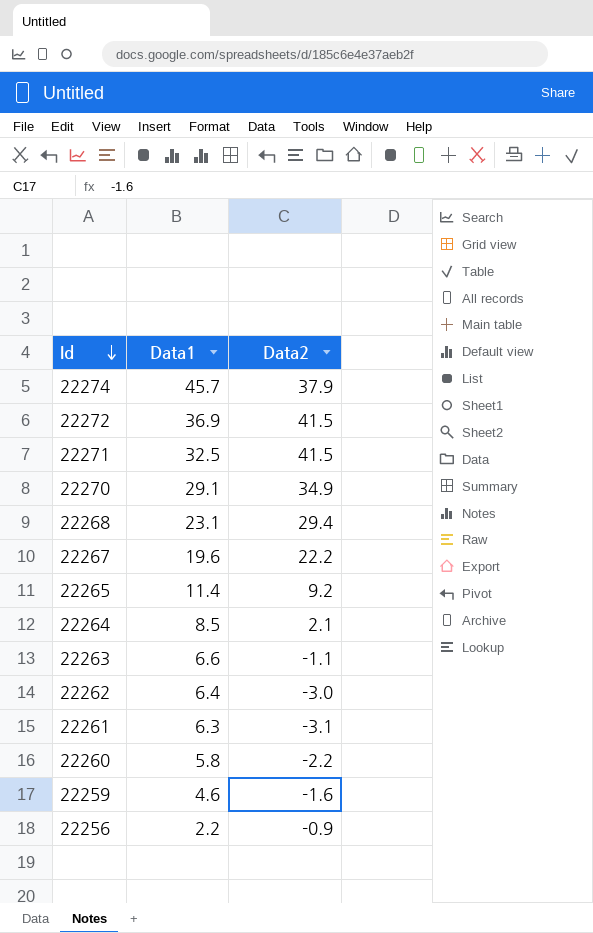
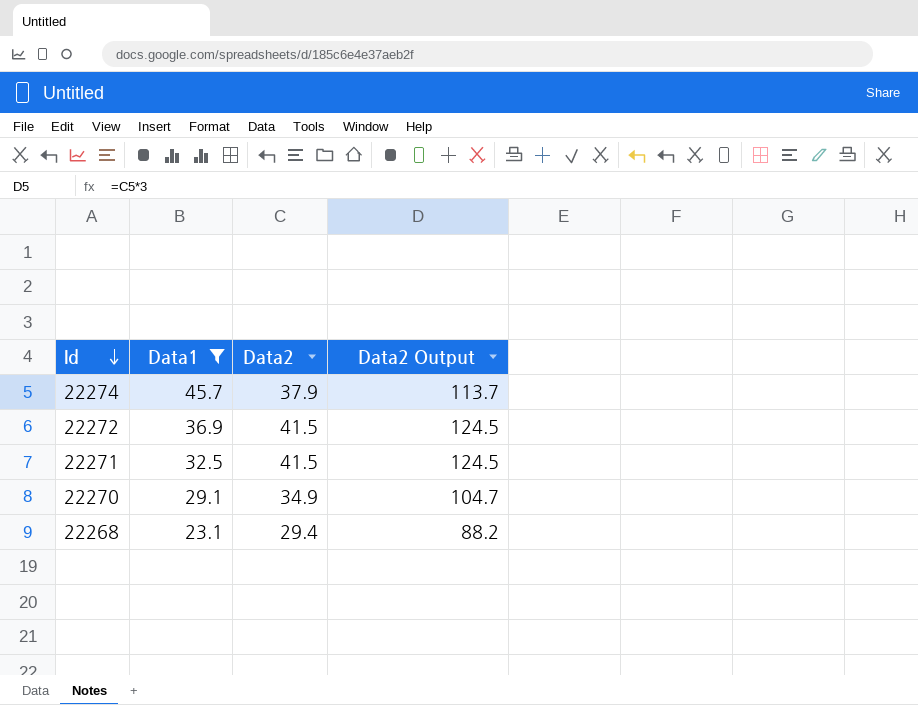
filter: none -> Data1 >= 23.1
column Data2 Output | formula: none -> [Data2] * 3

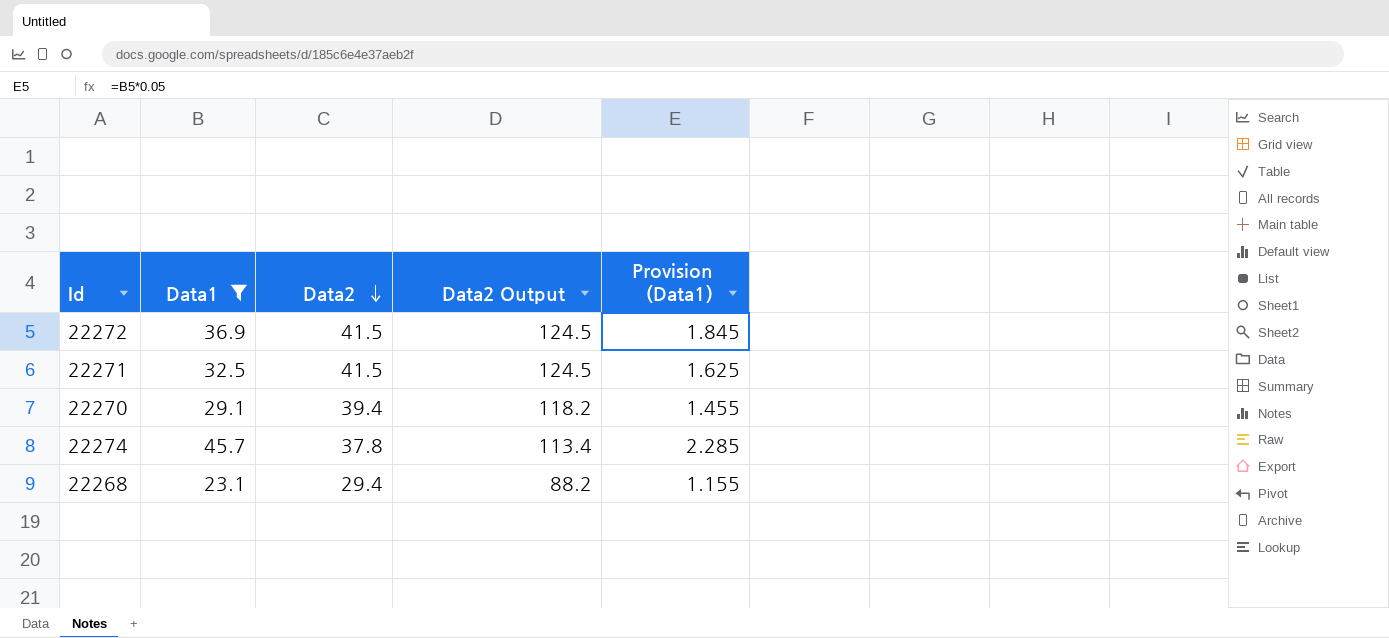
row order: Id descending -> Data2 descending
column Provision (Data1) | formula: none -> [Data1] * 0.05
22270 | Data2: 34.9 -> 39.4
22270 | Data2 Output: 104.7 -> 118.2
22274 | Data2: 37.9 -> 37.8
22274 | Data2 Output: 113.7 -> 113.4

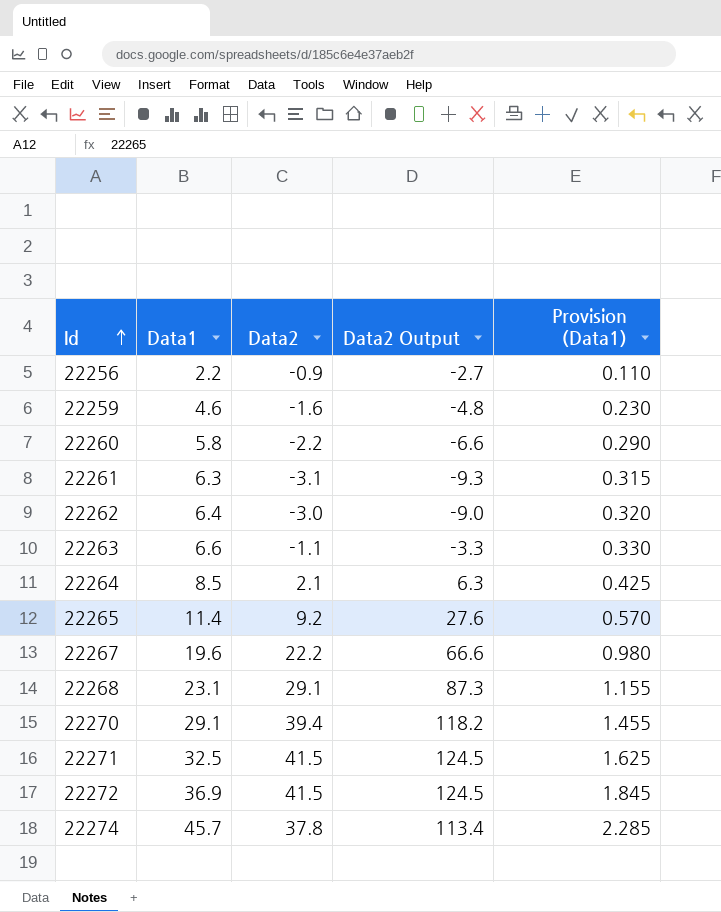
filter: Data1 >= 23.1 -> none
row order: Data2 descending -> Id ascending
22268 | Data2: 29.4 -> 29.1
22268 | Data2 Output: 88.2 -> 87.3

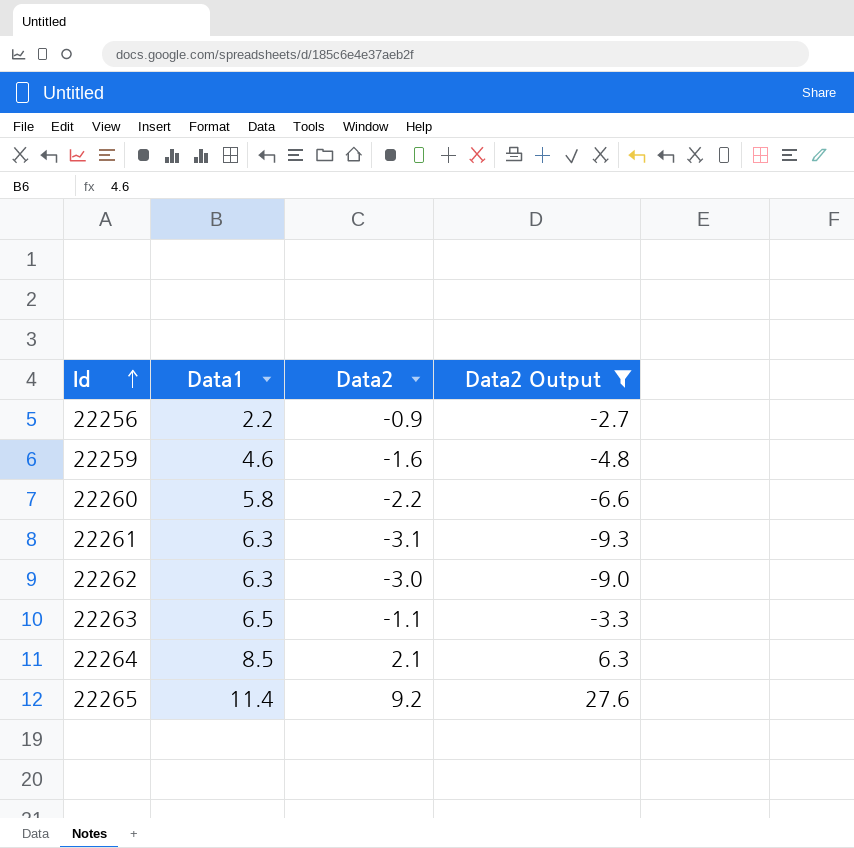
filter: none -> Data2 Output <= 27.6
column Provision (Data1) | formula: [Data1] * 0.05 -> none
22262 | Data1: 6.4 -> 6.3
22263 | Data1: 6.6 -> 6.5

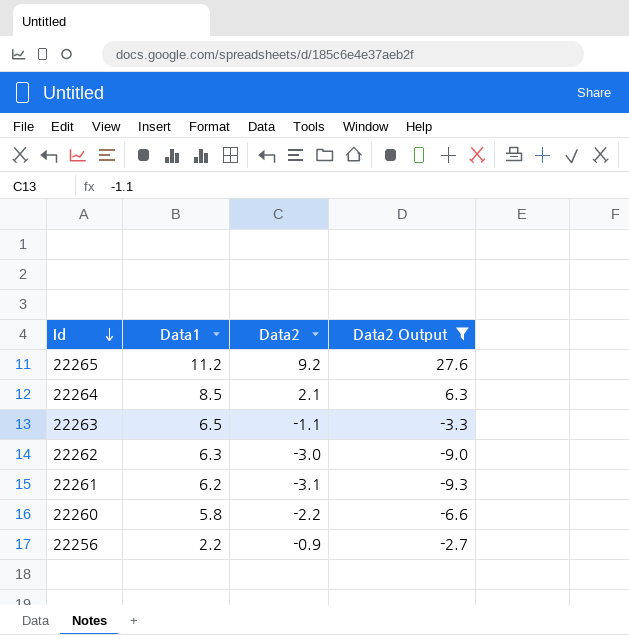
row order: Id ascending -> Id descending
row 22259: 4.6 | -1.6 | -4.8 -> none
22265 | Data1: 11.4 -> 11.2
22261 | Data1: 6.3 -> 6.2

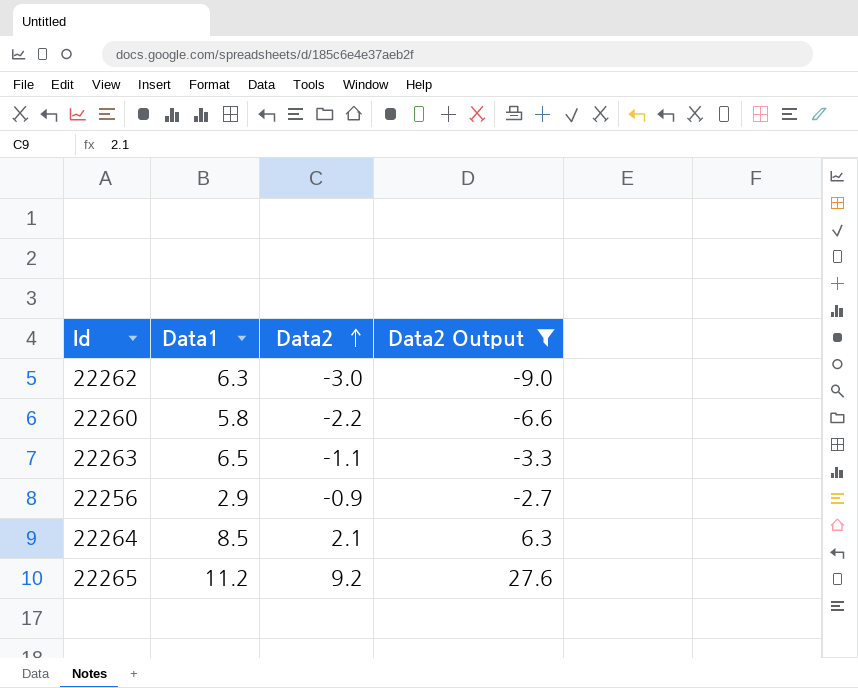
row order: Id descending -> Data2 ascending
row 22261: 6.2 | -3.1 | -9.3 -> none
22256 | Data1: 2.2 -> 2.9

